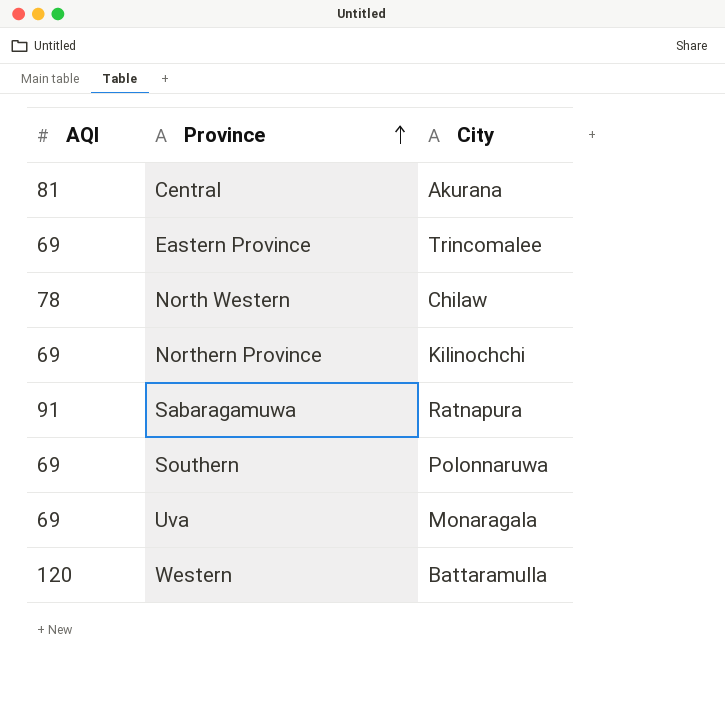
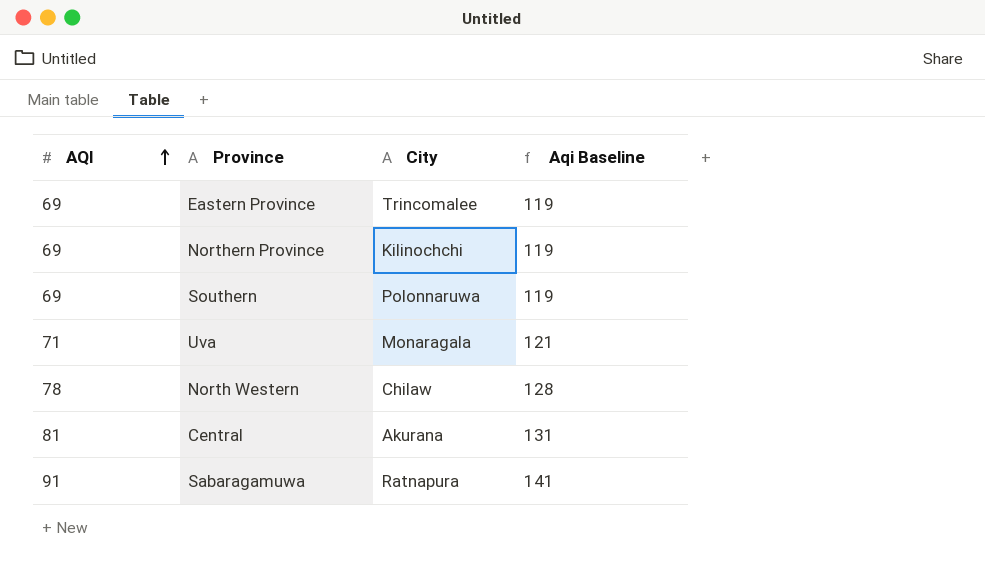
row order: Province ascending -> AQI ascending
column Aqi Baseline | formula: none -> [AQI] + 50
row Western: 120 | Battaramulla -> none
Uva | AQI: 69 -> 71

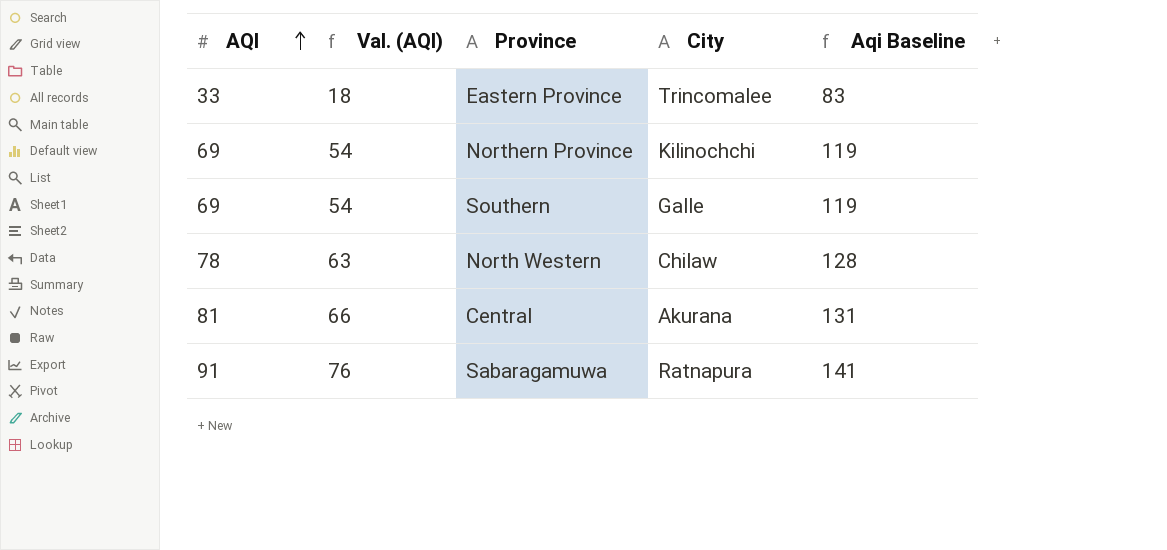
column Val. (AQI) | formula: none -> [AQI] - 15
row Uva: 71 | Monaragala | 121 -> none
Eastern Province | AQI: 69 -> 33
Eastern Province | Aqi Baseline: 119 -> 83
Southern | City: Polonnaruwa -> Galle

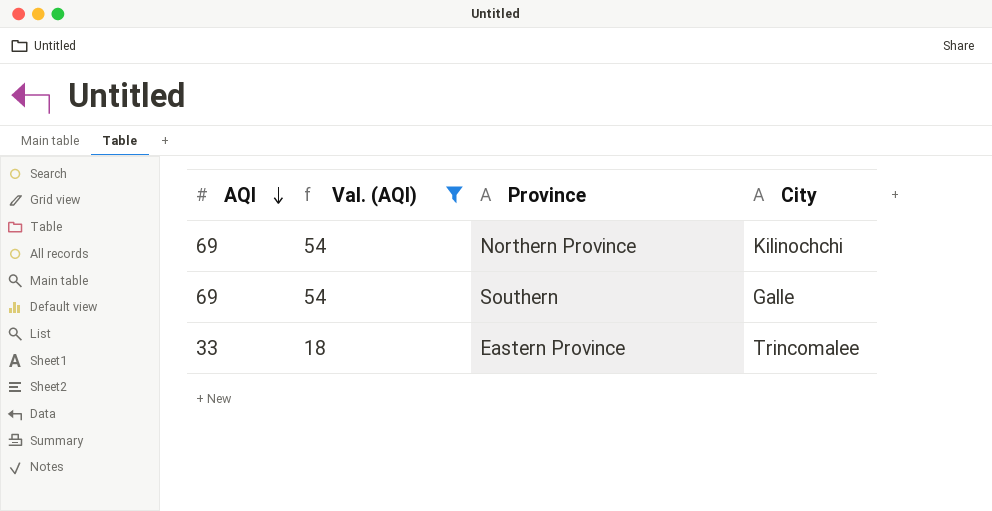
filter: none -> Val. (AQI) <= 54
row order: AQI ascending -> AQI descending
column Aqi Baseline | formula: [AQI] + 50 -> none

